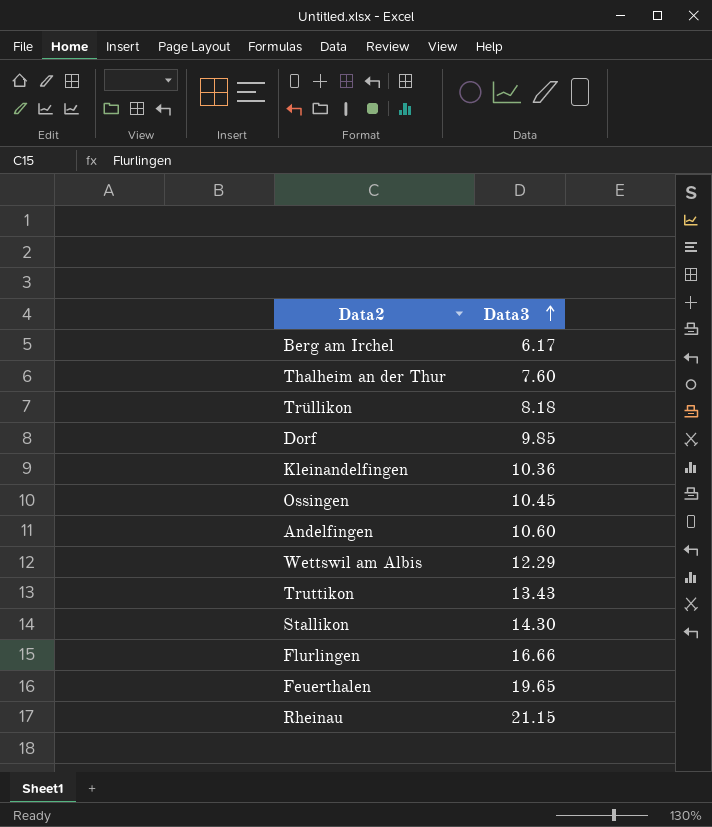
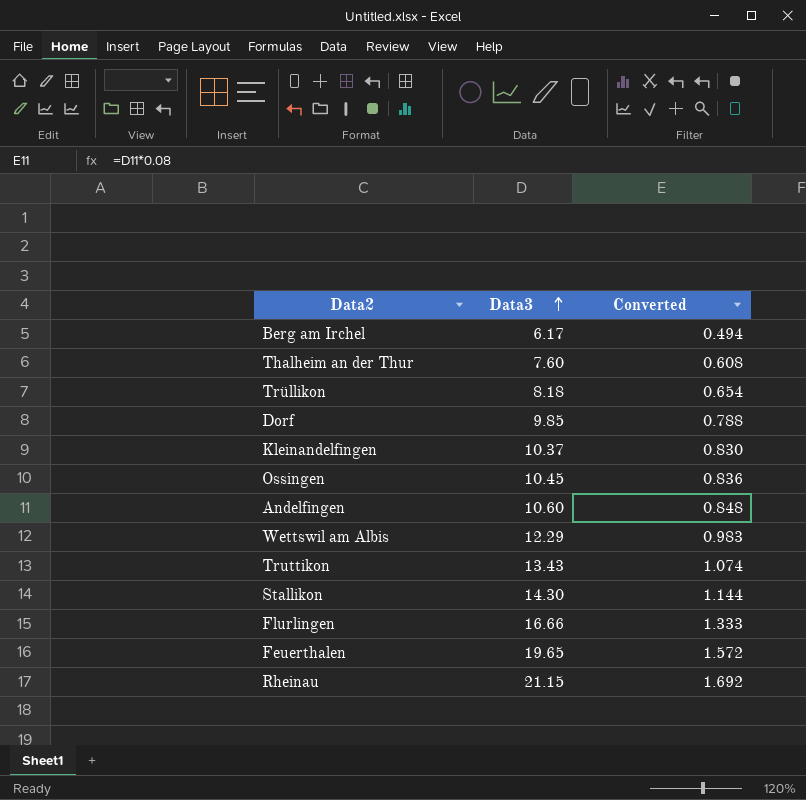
column Converted | formula: none -> [Data3] * 0.08
Kleinandelfingen | Data3: 10.36 -> 10.37

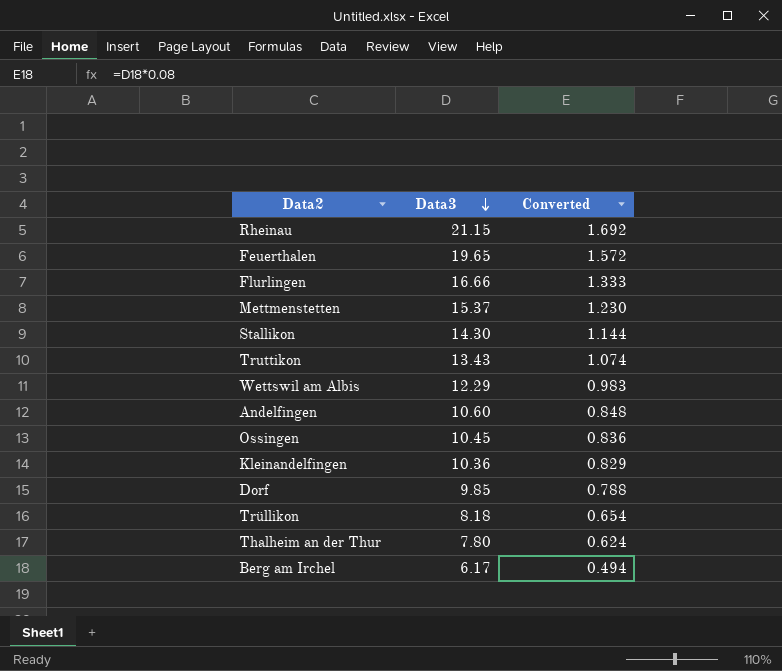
row order: Data3 ascending -> Data3 descending
row Mettmenstetten: none -> 15.37 | 1.230
Kleinandelfingen | Data3: 10.37 -> 10.36
Kleinandelfingen | Converted: 0.830 -> 0.829
Thalheim an der Thur | Data3: 7.60 -> 7.80
Thalheim an der Thur | Converted: 0.608 -> 0.624

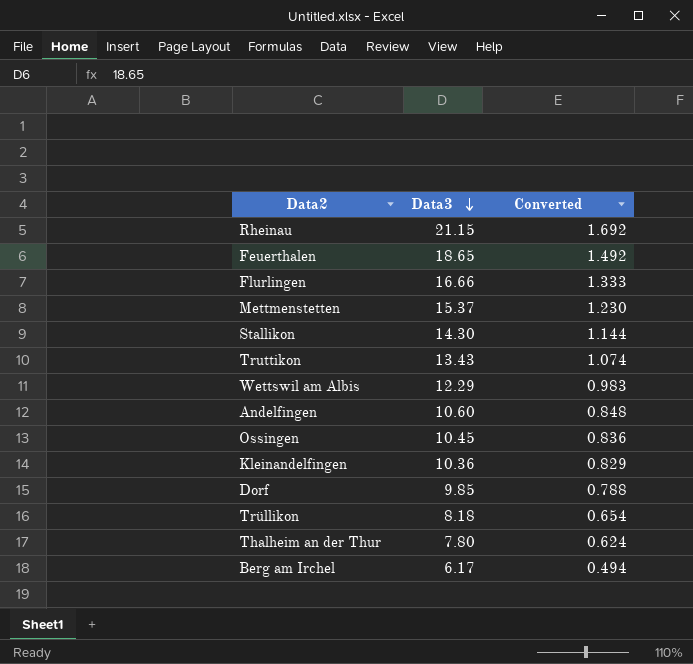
Feuerthalen | Data3: 19.65 -> 18.65
Feuerthalen | Converted: 1.572 -> 1.492

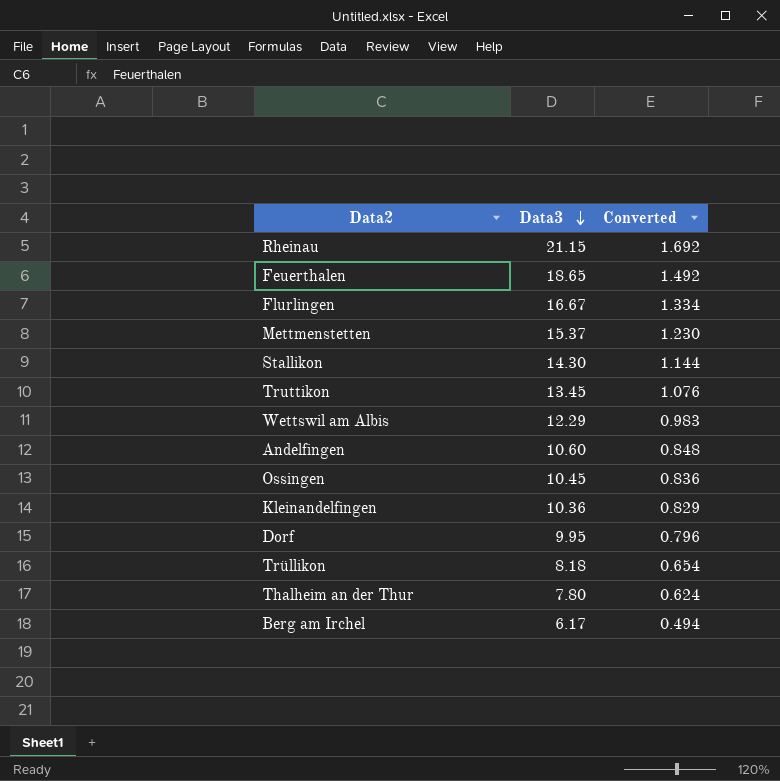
Flurlingen | Data3: 16.66 -> 16.67
Flurlingen | Converted: 1.333 -> 1.334
Truttikon | Data3: 13.43 -> 13.45
Truttikon | Converted: 1.074 -> 1.076
Dorf | Data3: 9.85 -> 9.95
Dorf | Converted: 0.788 -> 0.796

